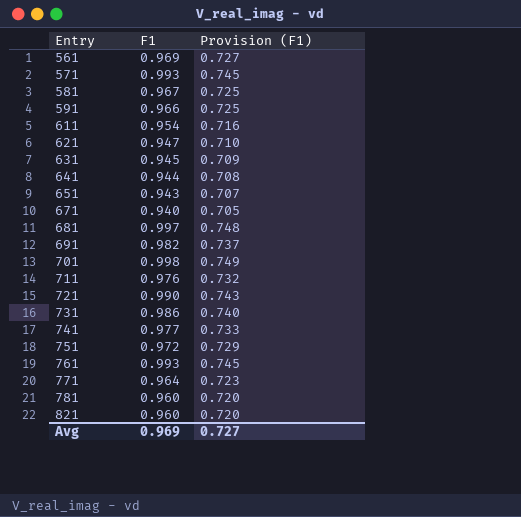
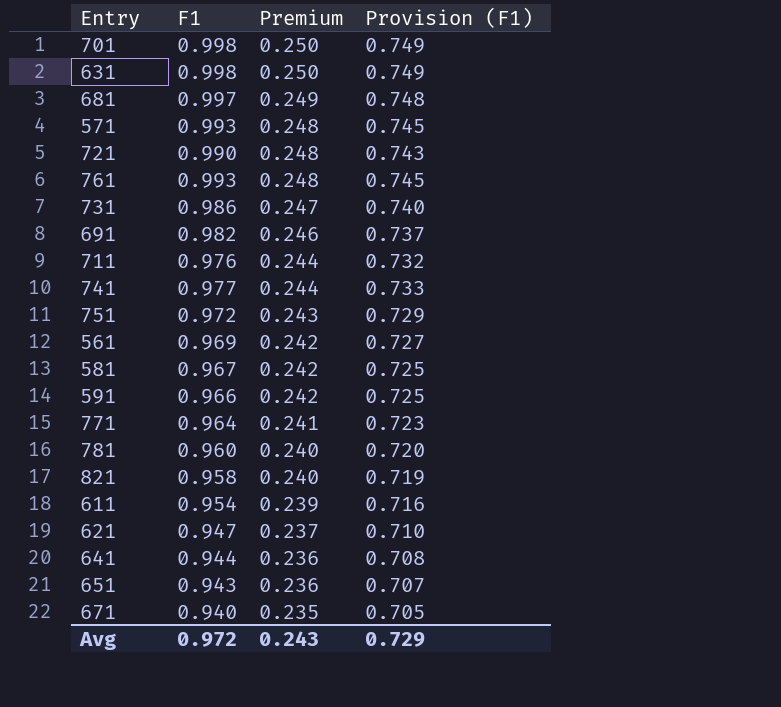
row order: Entry ascending -> Premium descending
column Premium | formula: none -> [F1] * 0.25
631 | F1: 0.945 -> 0.998
631 | Provision (F1): 0.709 -> 0.749
821 | F1: 0.960 -> 0.958
821 | Provision (F1): 0.720 -> 0.719
Avg | F1: 0.969 -> 0.972
Avg | Provision (F1): 0.727 -> 0.729

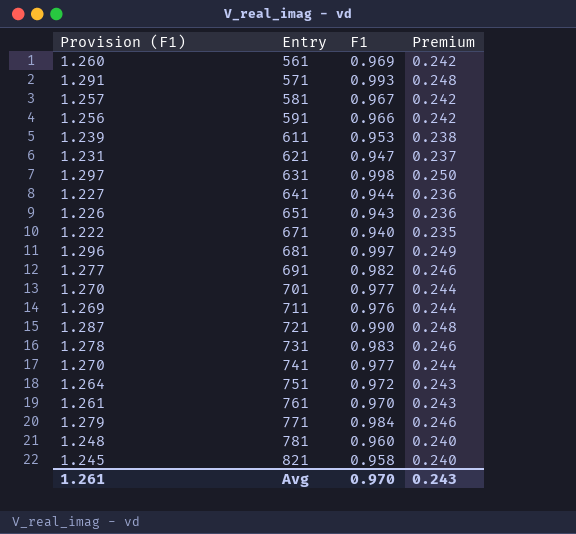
row order: Premium descending -> Entry ascending
column Provision (F1) | formula: [F1] * 0.75 -> [F1] * 1.3
column Provision (F1) | position: 4 -> 1
611 | F1: 0.954 -> 0.953
611 | Premium: 0.239 -> 0.238
701 | F1: 0.998 -> 0.977
701 | Premium: 0.250 -> 0.244
731 | F1: 0.986 -> 0.983
731 | Premium: 0.247 -> 0.246
761 | F1: 0.993 -> 0.970
761 | Premium: 0.248 -> 0.243
771 | F1: 0.964 -> 0.984
771 | Premium: 0.241 -> 0.246
Avg | Provision (F1): 0.729 -> 1.261
Avg | F1: 0.972 -> 0.970

